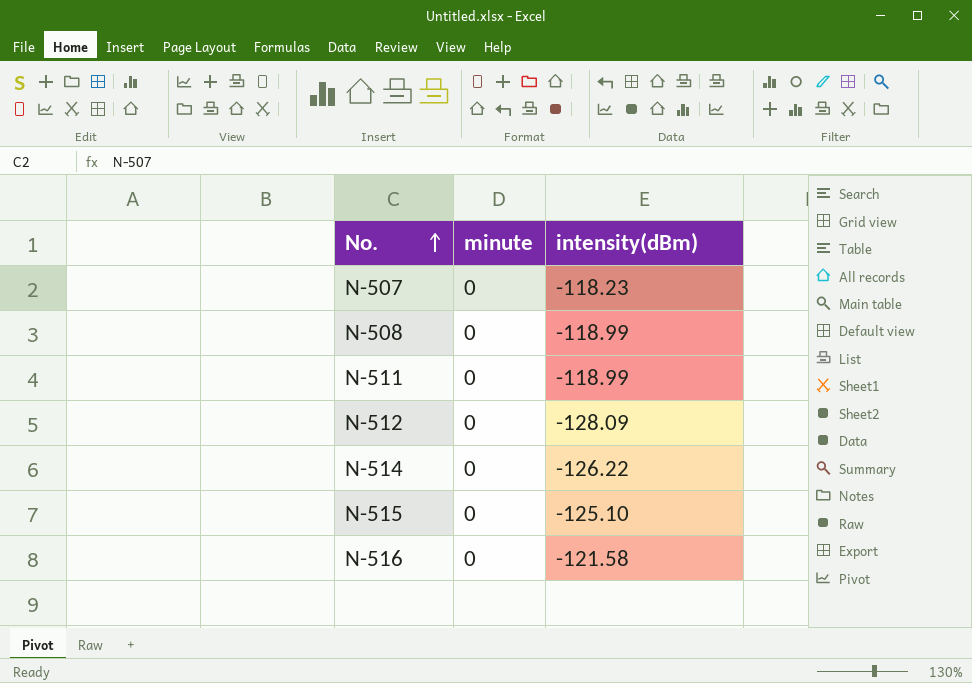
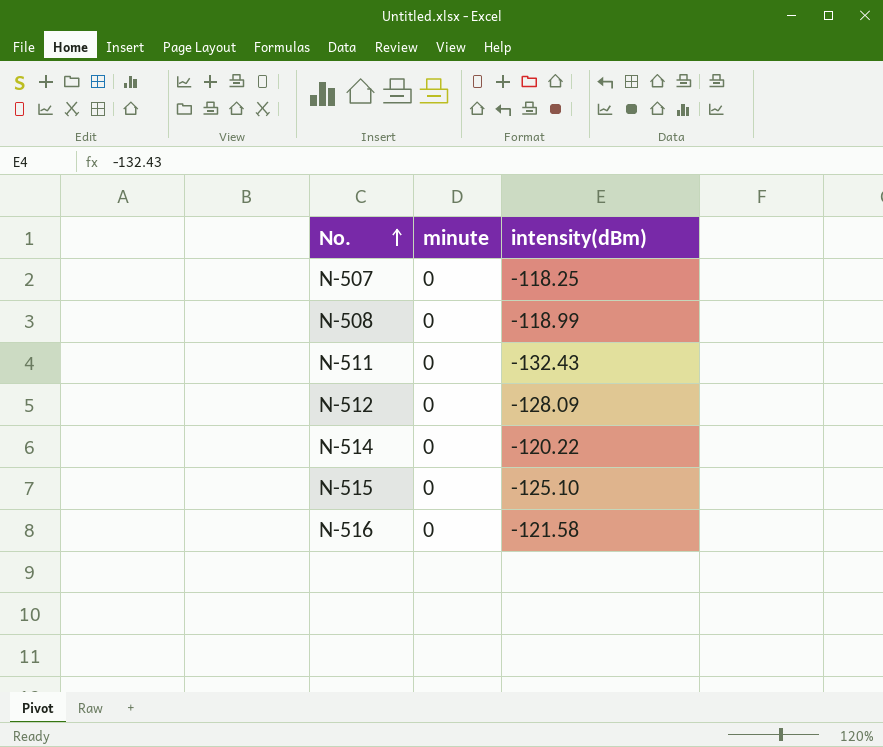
N-507 | intensity(dBm): -118.23 -> -118.25
N-511 | intensity(dBm): -118.99 -> -132.43
N-514 | intensity(dBm): -126.22 -> -120.22

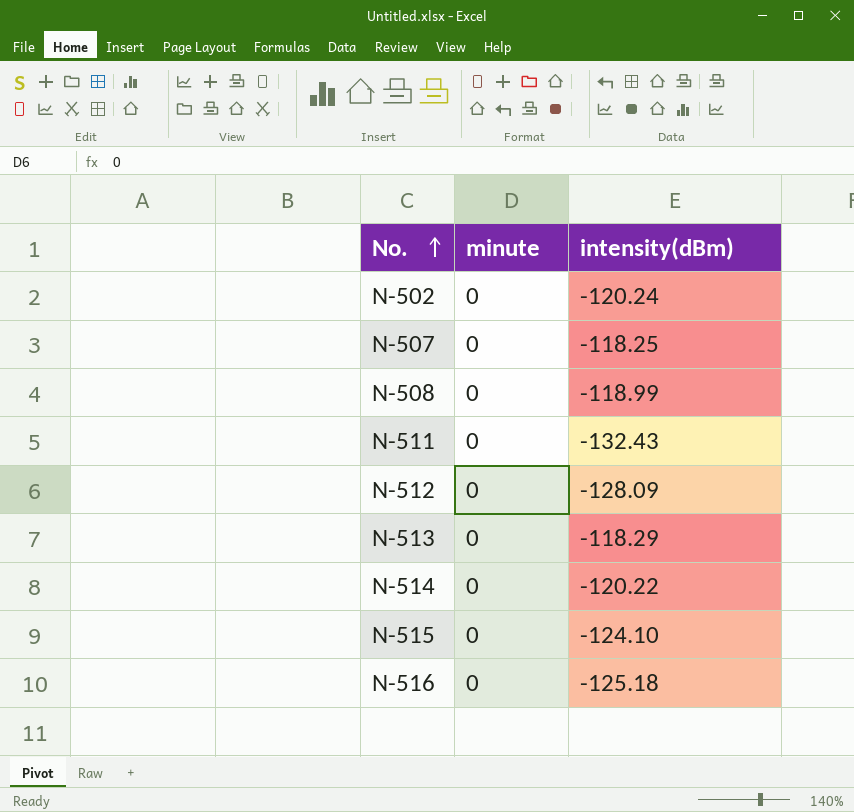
row N-502: none -> 0 | -120.24
row N-513: none -> 0 | -118.29
N-515 | intensity(dBm): -125.10 -> -124.10
N-516 | intensity(dBm): -121.58 -> -125.18

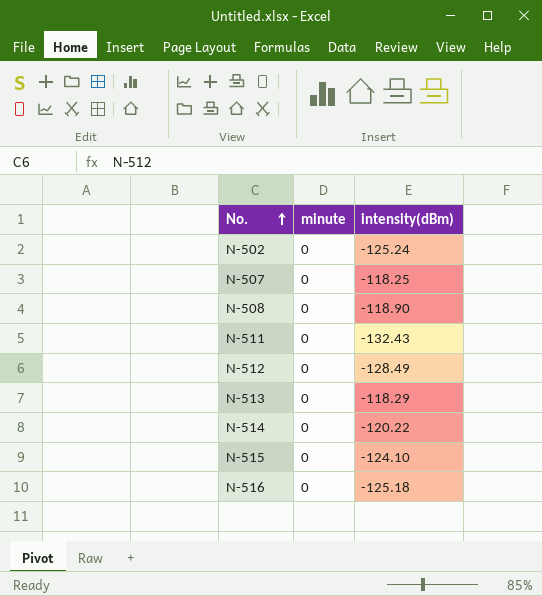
N-502 | intensity(dBm): -120.24 -> -125.24
N-508 | intensity(dBm): -118.99 -> -118.90
N-512 | intensity(dBm): -128.09 -> -128.49

